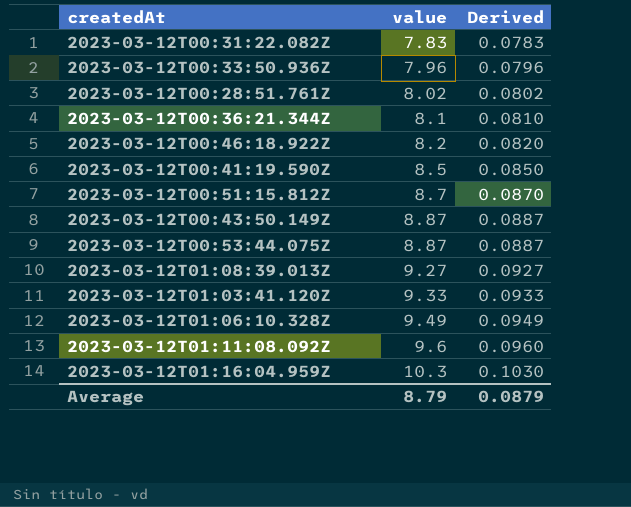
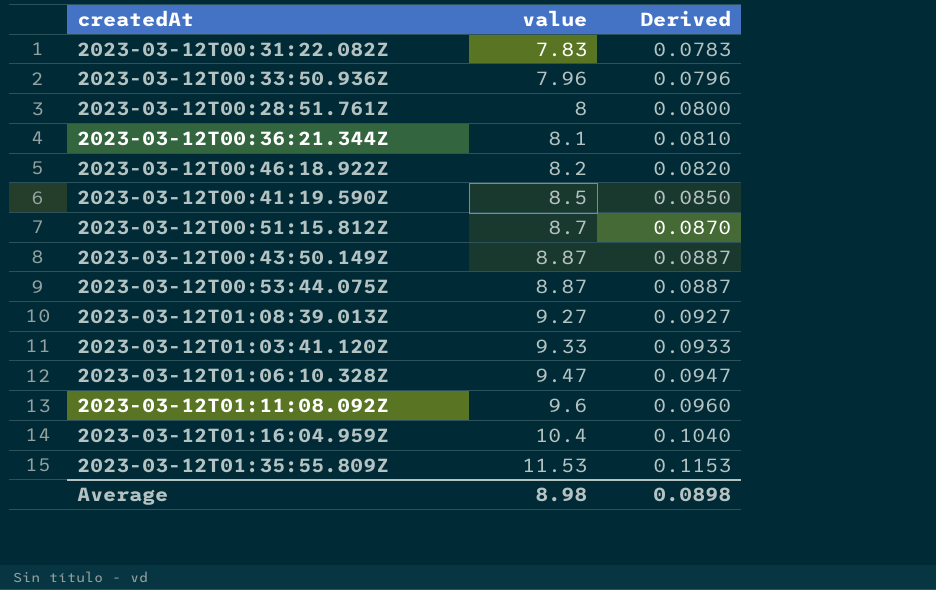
2023-03-12T00:28:51.761Z | value: 8.02 -> 8
2023-03-12T00:28:51.761Z | Derived: 0.0802 -> 0.0800
2023-03-12T01:06:10.328Z | value: 9.49 -> 9.47
2023-03-12T01:06:10.328Z | Derived: 0.0949 -> 0.0947
2023-03-12T01:16:04.959Z | value: 10.3 -> 10.4
2023-03-12T01:16:04.959Z | Derived: 0.1030 -> 0.1040
row 2023-03-12T01:35:55.809Z: none -> 11.53 | 0.1153
Average | value: 8.79 -> 8.98
Average | Derived: 0.0879 -> 0.0898

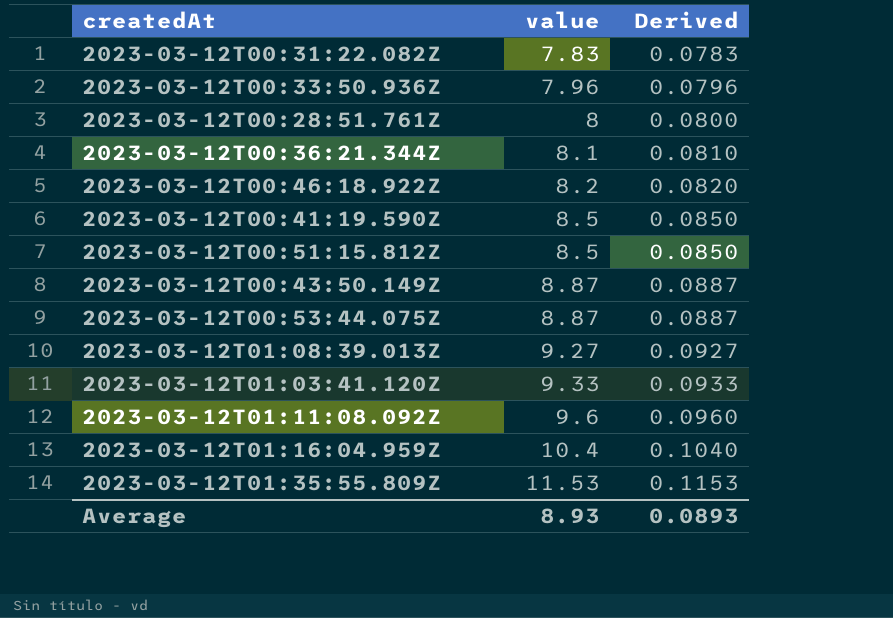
row 2023-03-12T01:06:10.328Z: 9.47 | 0.0947 -> none
2023-03-12T00:51:15.812Z | value: 8.7 -> 8.5
2023-03-12T00:51:15.812Z | Derived: 0.0870 -> 0.0850
Average | value: 8.98 -> 8.93
Average | Derived: 0.0898 -> 0.0893

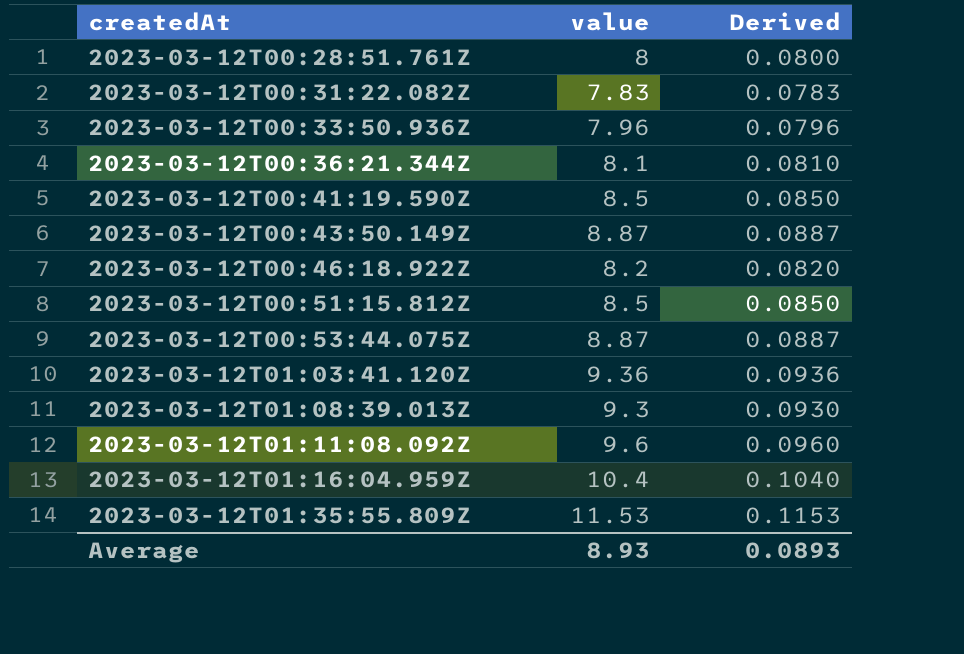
row order: value ascending -> createdAt ascending
2023-03-12T01:03:41.120Z | value: 9.33 -> 9.36
2023-03-12T01:03:41.120Z | Derived: 0.0933 -> 0.0936
2023-03-12T01:08:39.013Z | value: 9.27 -> 9.3
2023-03-12T01:08:39.013Z | Derived: 0.0927 -> 0.0930

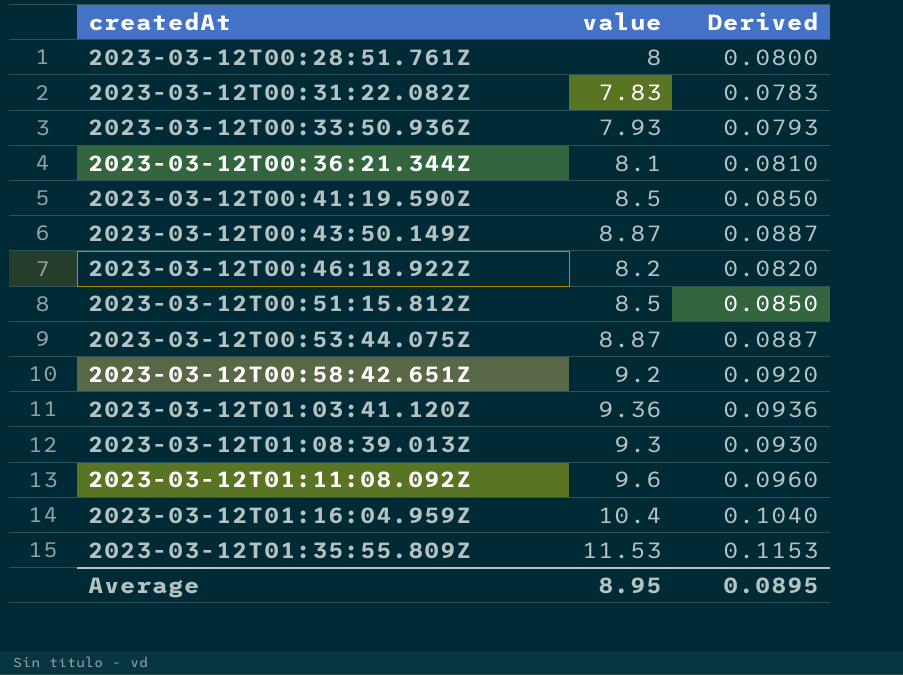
2023-03-12T00:33:50.936Z | value: 7.96 -> 7.93
2023-03-12T00:33:50.936Z | Derived: 0.0796 -> 0.0793
row 2023-03-12T00:58:42.651Z: none -> 9.2 | 0.0920
Average | value: 8.93 -> 8.95
Average | Derived: 0.0893 -> 0.0895

